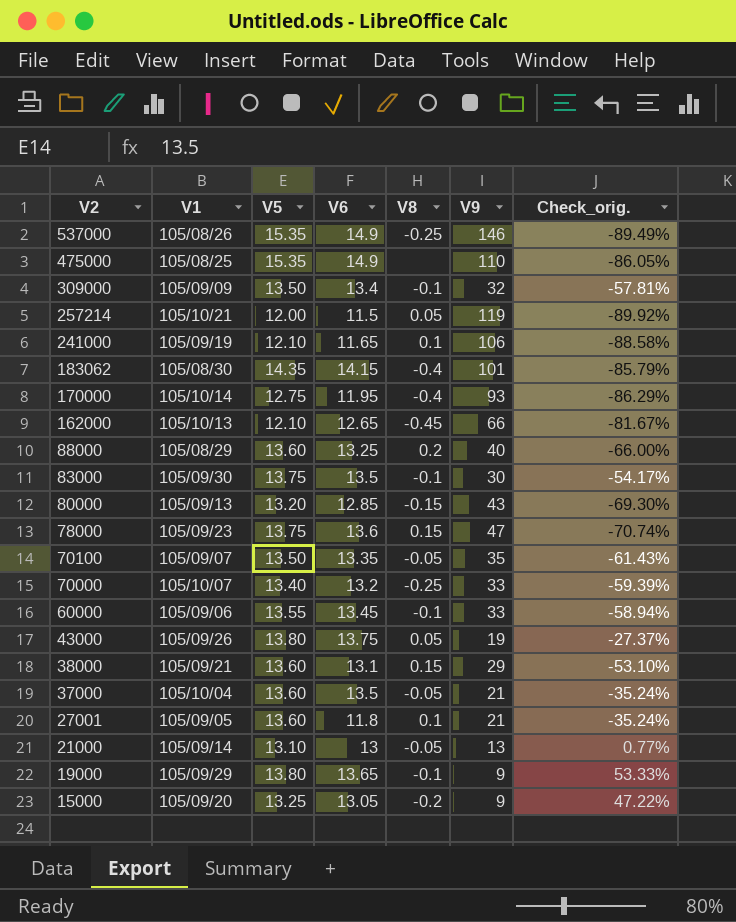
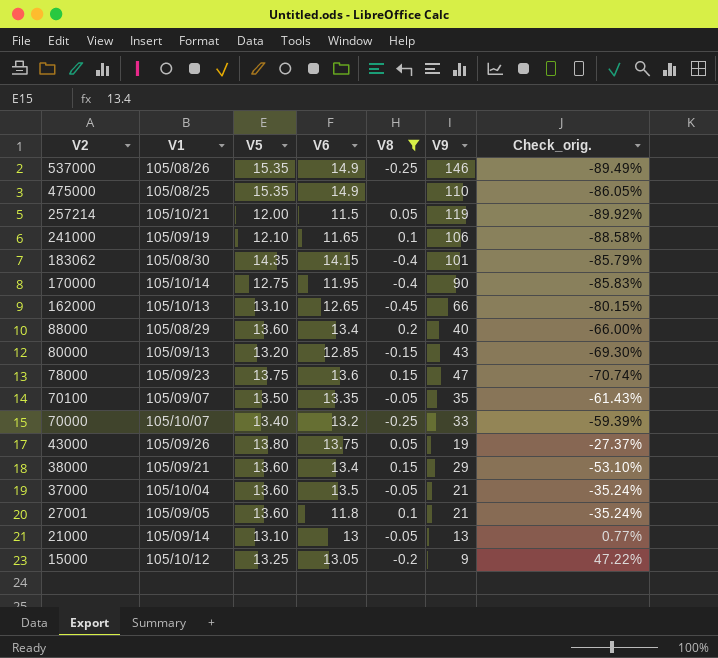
filter: none -> V8 != -0.1
170000 | V9: 93 -> 90
170000 | Check_orig.: -86.29% -> -85.83%
162000 | V5: 12.10 -> 13.10
162000 | Check_orig.: -81.67% -> -80.15%
88000 | V6: 13.25 -> 13.4
38000 | V6: 13.1 -> 13.4
15000 | V1: 105/09/20 -> 105/10/12

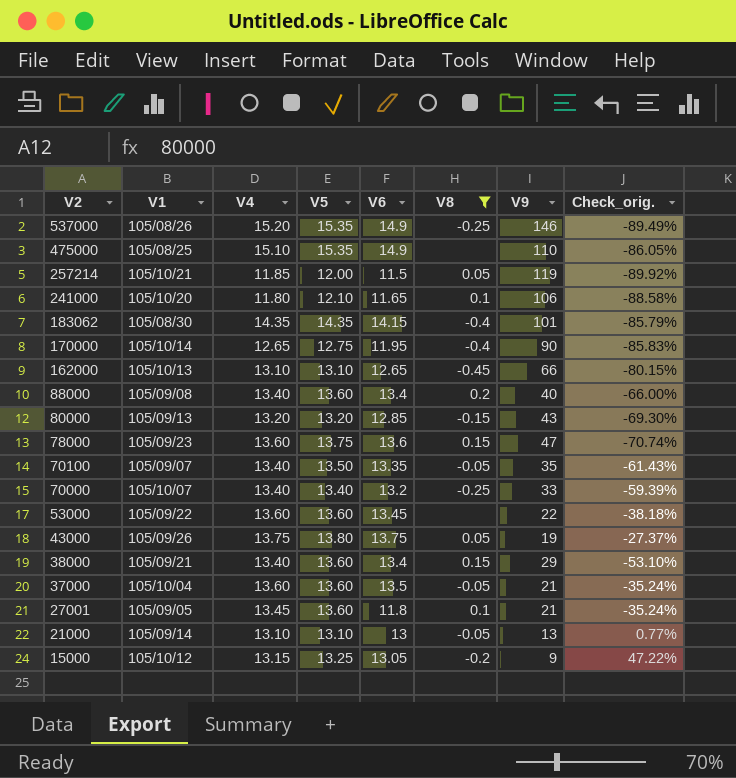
column V4 | position: none -> 3
241000 | V1: 105/09/19 -> 105/10/20
88000 | V1: 105/08/29 -> 105/09/08
row 53000: none -> 105/09/22 | 13.60 | 13.60 | 13.45 | none | 22 | -38.18%

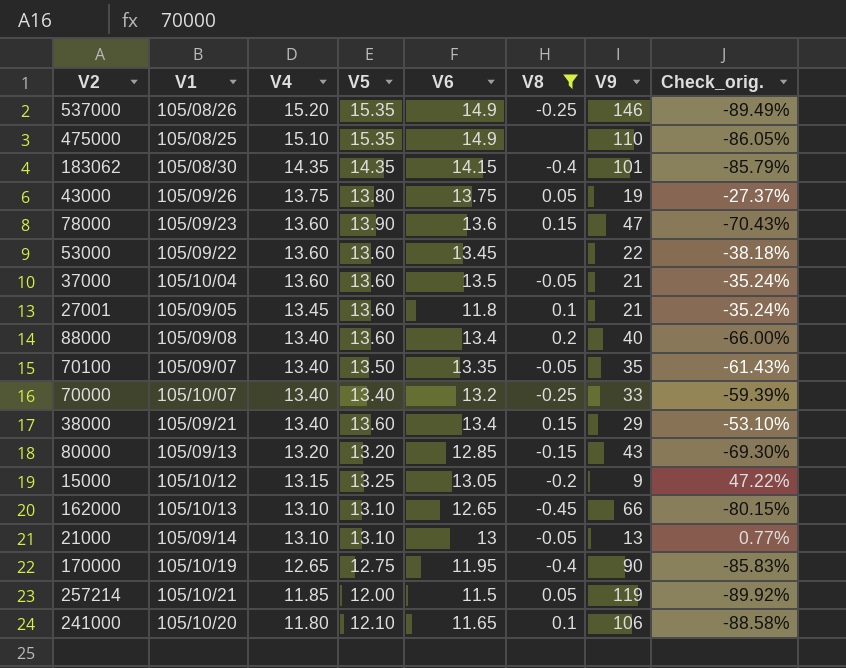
row order: V2 descending -> V4 descending
78000 | V5: 13.75 -> 13.90
78000 | Check_orig.: -70.74% -> -70.43%
170000 | V1: 105/10/14 -> 105/10/19

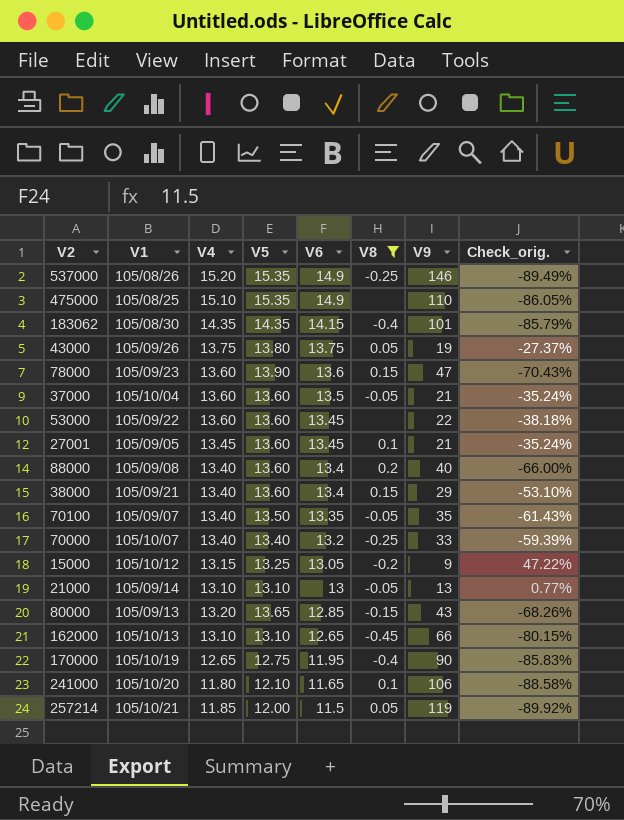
row order: V4 descending -> V6 descending
27001 | V6: 11.8 -> 13.45
80000 | V5: 13.20 -> 13.65
80000 | Check_orig.: -69.30% -> -68.26%

